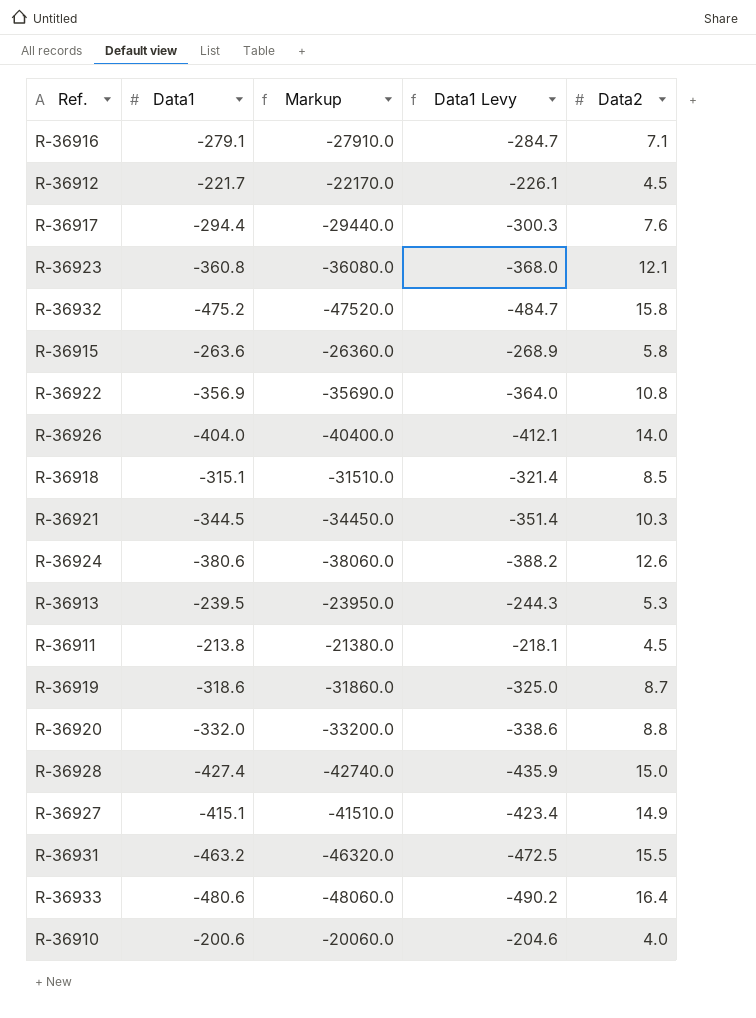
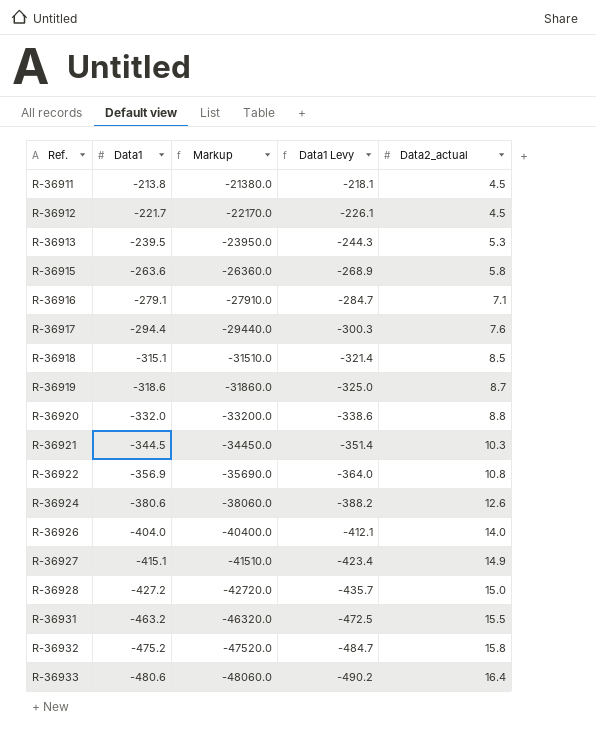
row order: none -> Ref. ascending
column name: Data2 -> Data2_actual
row R-36923: -360.8 | -36080.0 | -368.0 | 12.1 -> none
row R-36910: -200.6 | -20060.0 | -204.6 | 4.0 -> none
R-36928 | Data1: -427.4 -> -427.2
R-36928 | Markup: -42740.0 -> -42720.0
R-36928 | Data1 Levy: -435.9 -> -435.7

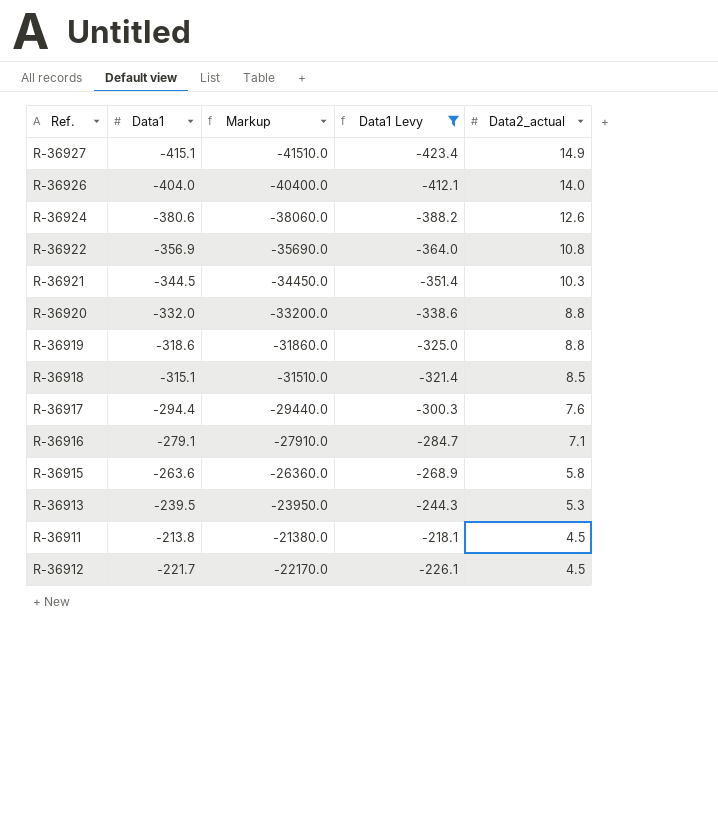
filter: none -> Data1 Levy >= -423.4
row order: Ref. ascending -> Data2_actual descending
R-36919 | Data2_actual: 8.7 -> 8.8

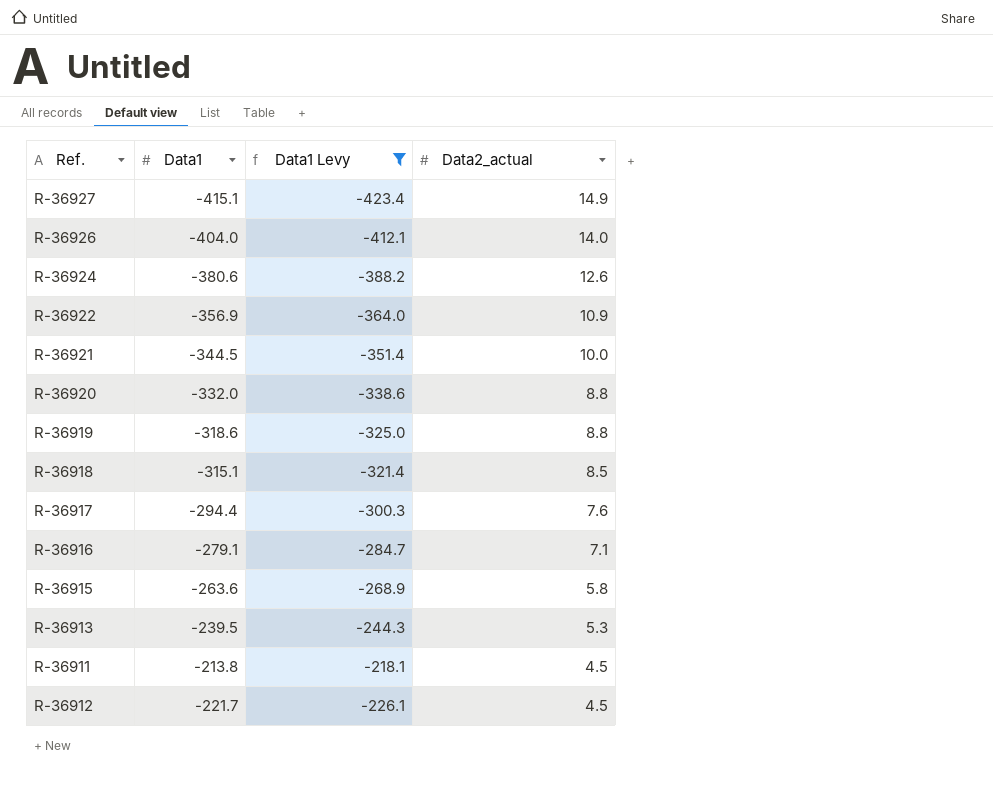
column Markup | formula: [Data1] * 100 -> none
R-36922 | Data2_actual: 10.8 -> 10.9
R-36921 | Data2_actual: 10.3 -> 10.0

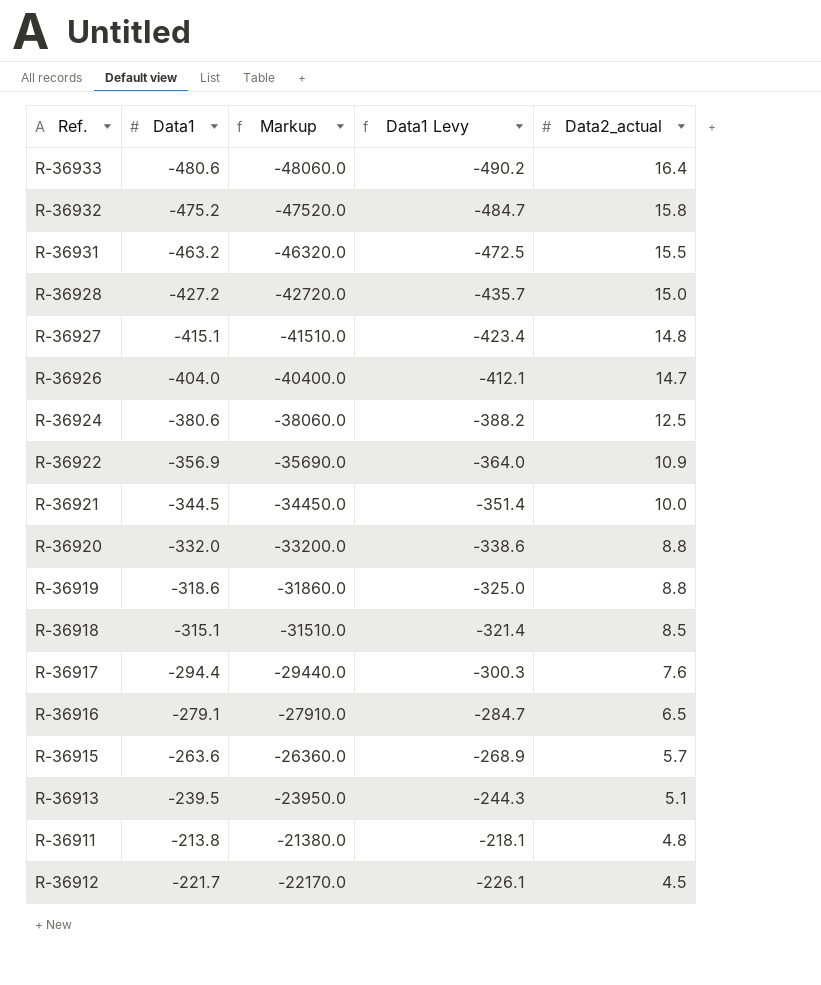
filter: Data1 Levy >= -423.4 -> none
column Markup | formula: none -> [Data1] * 100
R-36927 | Data2_actual: 14.9 -> 14.8
R-36926 | Data2_actual: 14.0 -> 14.7
R-36924 | Data2_actual: 12.6 -> 12.5
R-36916 | Data2_actual: 7.1 -> 6.5
R-36915 | Data2_actual: 5.8 -> 5.7
R-36913 | Data2_actual: 5.3 -> 5.1
R-36911 | Data2_actual: 4.5 -> 4.8

